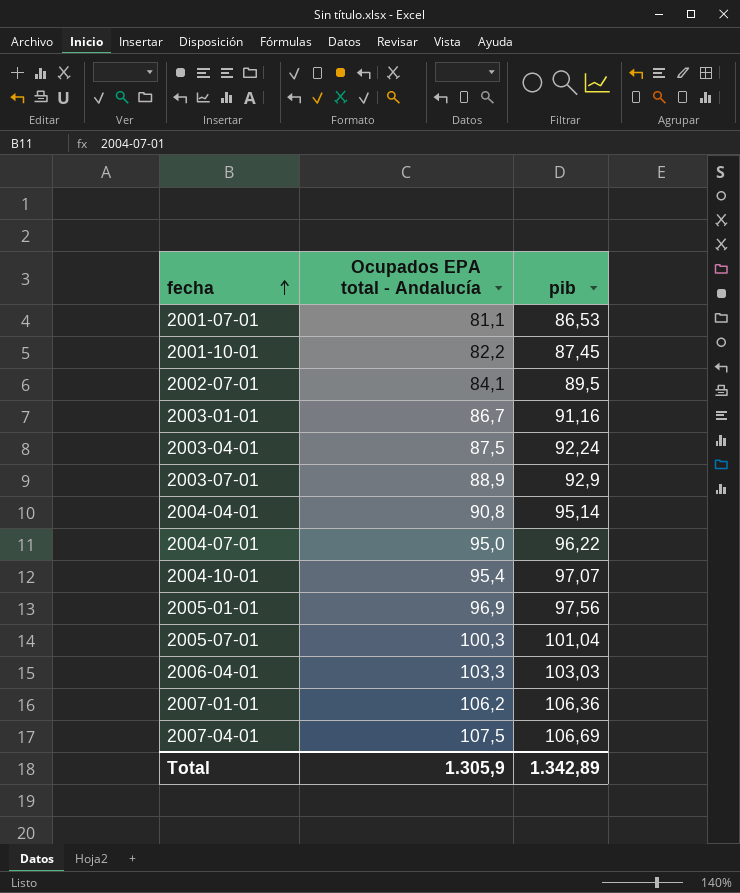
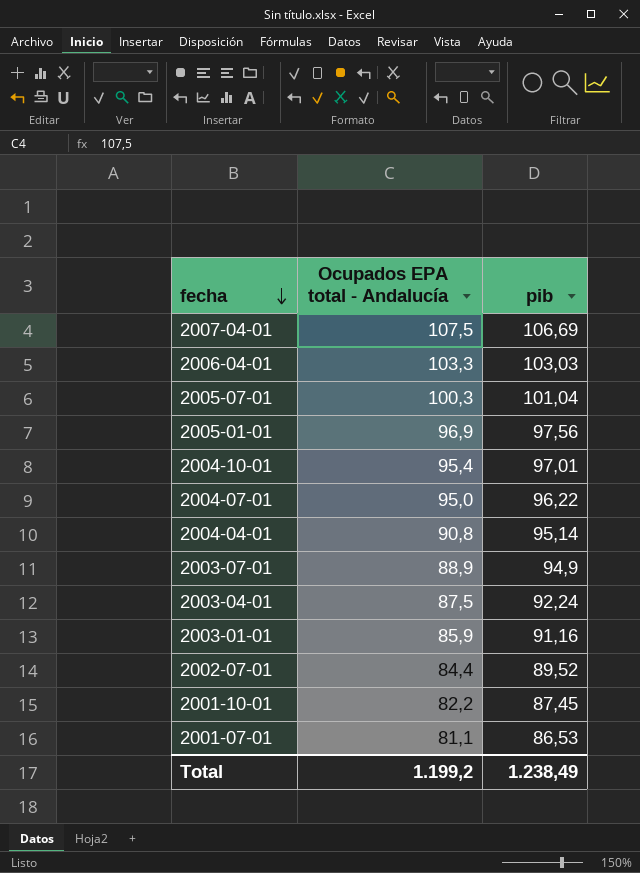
row order: fecha ascending -> fecha descending
row 2007-01-01: 106,2 | 106,36 -> none
2004-10-01 | pib: 97,07 -> 97,01
2003-07-01 | pib: 92,9 -> 94,9
2003-01-01 | Ocupados EPA total - Andalucía: 86,7 -> 85,9
2002-07-01 | Ocupados EPA total - Andalucía: 84,1 -> 84,4
2002-07-01 | pib: 89,5 -> 89,52
Total | Ocupados EPA total - Andalucía: 1.305,9 -> 1.199,2
Total | pib: 1.342,89 -> 1.238,49

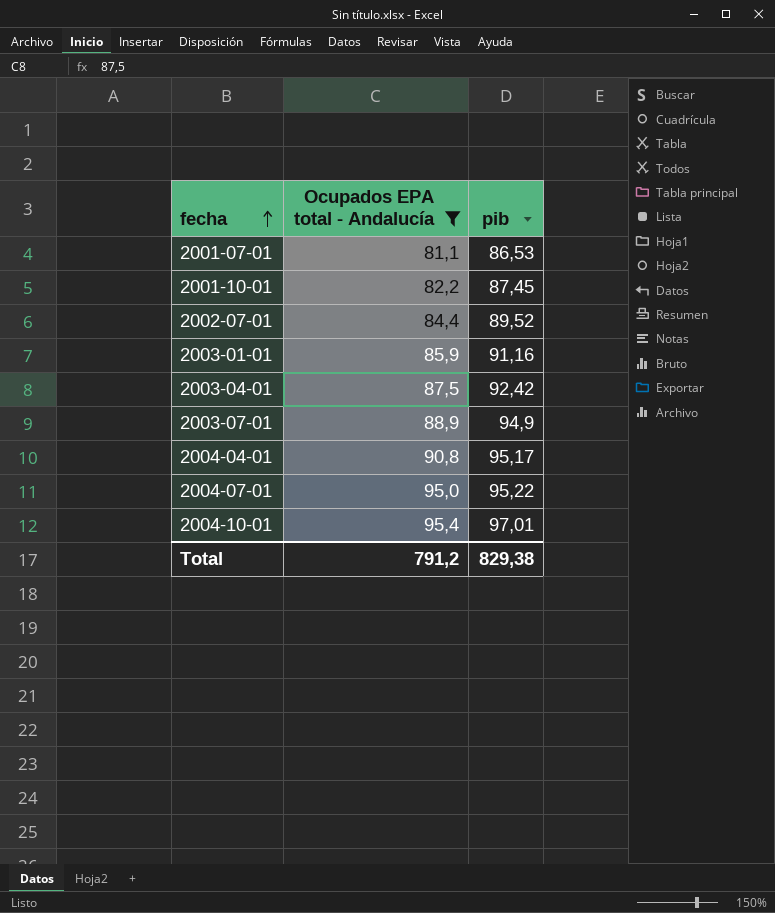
filter: none -> Ocupados EPA total - Andalucía <= 95,4
row order: fecha descending -> fecha ascending
2003-04-01 | pib: 92,24 -> 92,42
2004-04-01 | pib: 95,14 -> 95,17
2004-07-01 | pib: 96,22 -> 95,22
Total | Ocupados EPA total - Andalucía: 1.199,2 -> 791,2
Total | pib: 1.238,49 -> 829,38

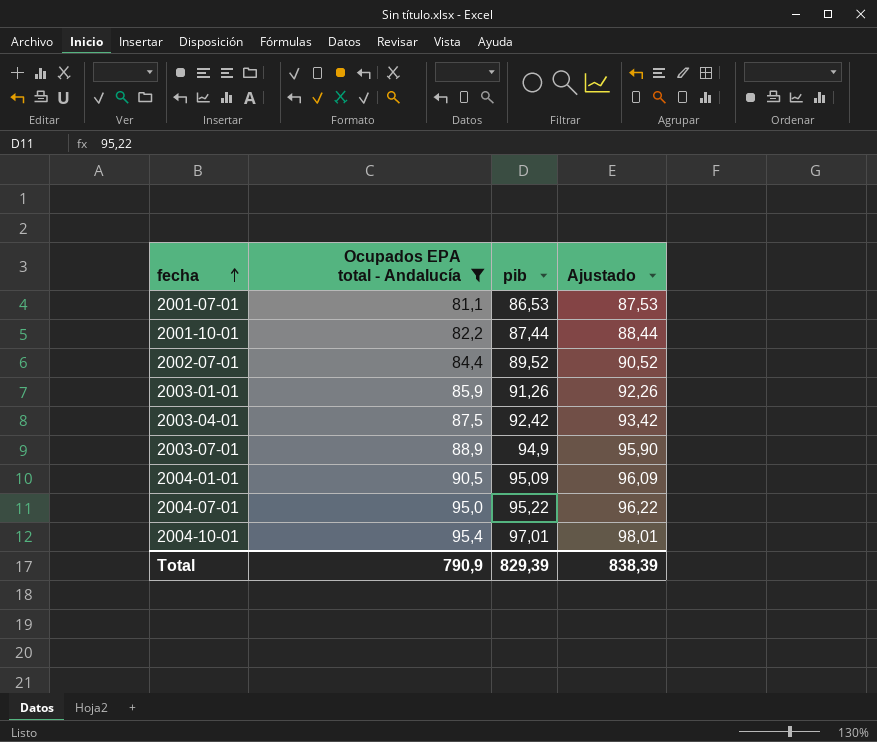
column Ajustado | formula: none -> [pib] + 1
row 2004-04-01: 90,8 | 95,17 -> none
2001-10-01 | pib: 87,45 -> 87,44
2003-01-01 | pib: 91,16 -> 91,26
row 2004-01-01: none -> 90,5 | 95,09 | 96,09
Total | Ocupados EPA total - Andalucía: 791,2 -> 790,9
Total | pib: 829,38 -> 829,39

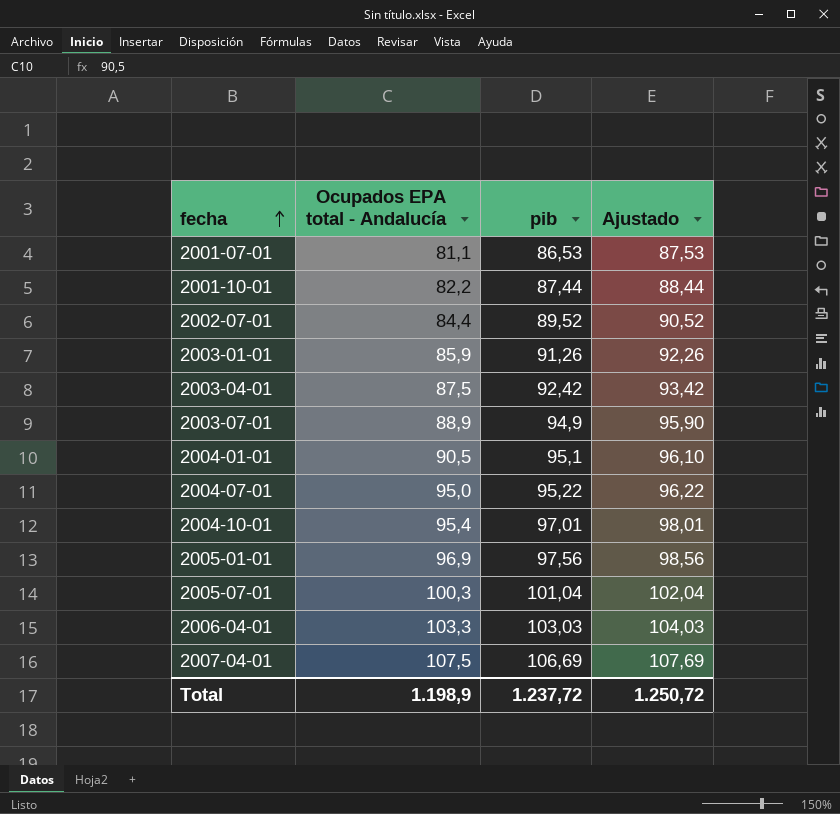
filter: Ocupados EPA total - Andalucía <= 95,4 -> none
2004-01-01 | pib: 95,09 -> 95,1
2004-01-01 | Ajustado: 96,09 -> 96,10
Total | Ocupados EPA total - Andalucía: 790,9 -> 1.198,9
Total | pib: 829,39 -> 1.237,72
Total | Ajustado: 838,39 -> 1.250,72

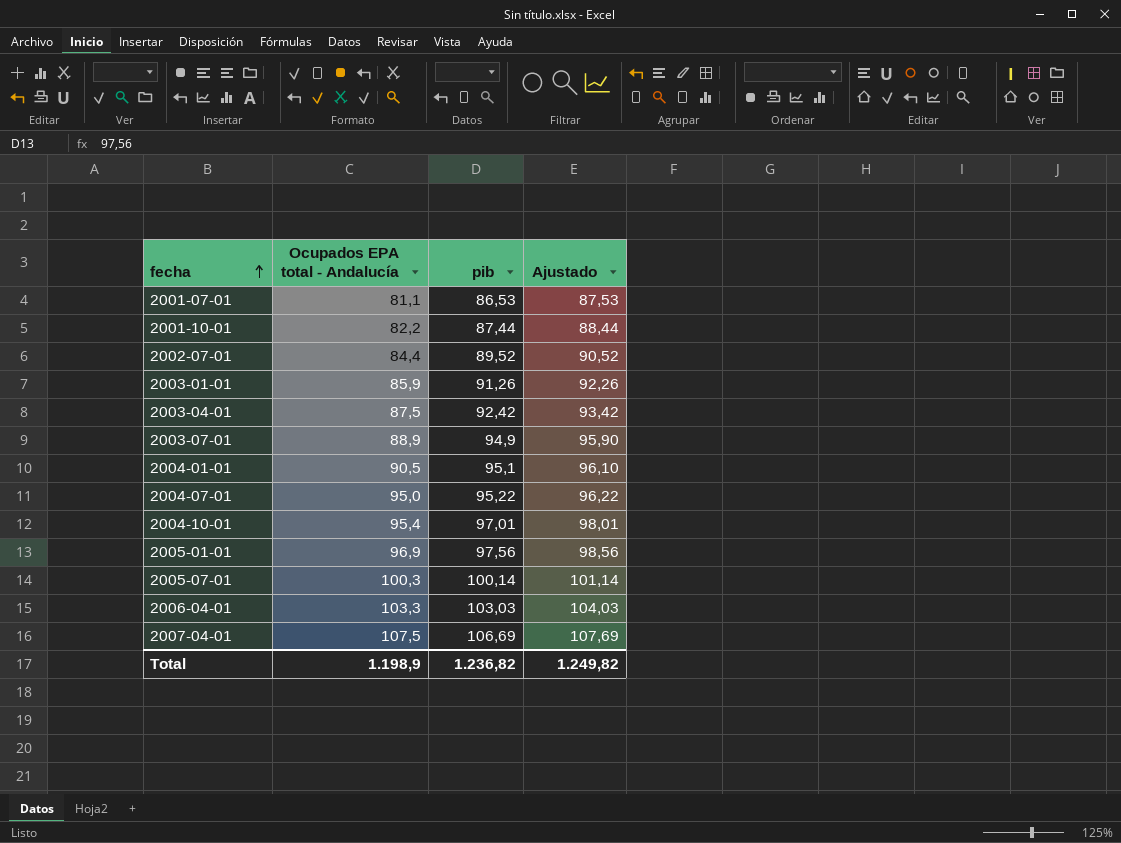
2005-07-01 | pib: 101,04 -> 100,14
2005-07-01 | Ajustado: 102,04 -> 101,14
Total | pib: 1.237,72 -> 1.236,82
Total | Ajustado: 1.250,72 -> 1.249,82

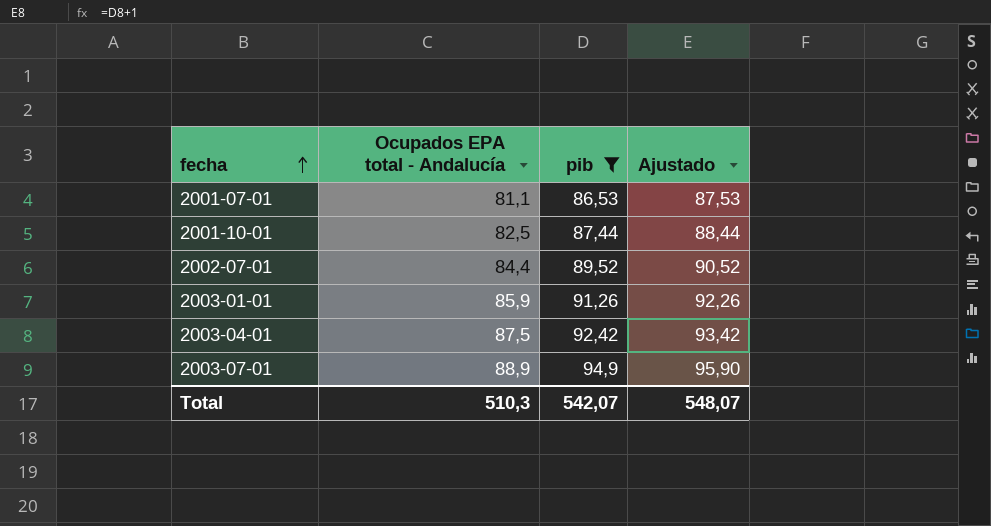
filter: none -> pib <= 94,9
2001-10-01 | Ocupados EPA total - Andalucía: 82,2 -> 82,5
Total | Ocupados EPA total - Andalucía: 1.198,9 -> 510,3
Total | pib: 1.236,82 -> 542,07
Total | Ajustado: 1.249,82 -> 548,07

